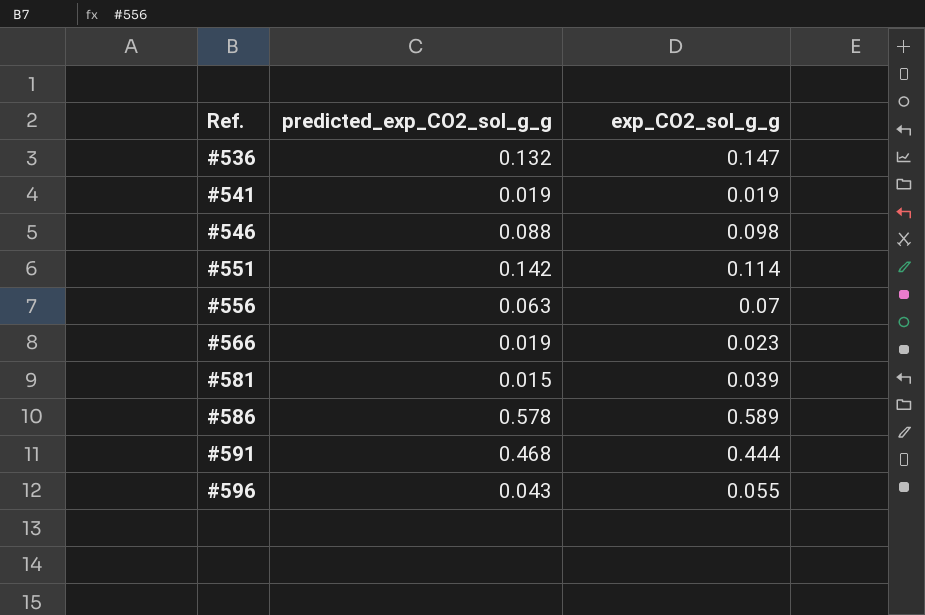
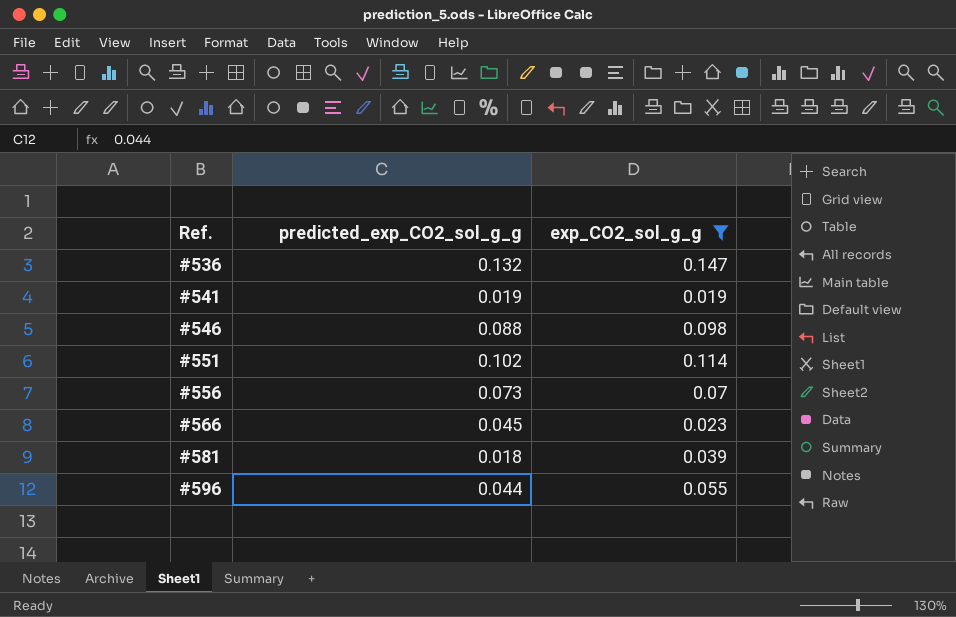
filter: none -> exp_CO2_sol_g_g <= 0.147
#551 | predicted_exp_CO2_sol_g_g: 0.142 -> 0.102
#556 | predicted_exp_CO2_sol_g_g: 0.063 -> 0.073
#566 | predicted_exp_CO2_sol_g_g: 0.019 -> 0.045
#581 | predicted_exp_CO2_sol_g_g: 0.015 -> 0.018
#596 | predicted_exp_CO2_sol_g_g: 0.043 -> 0.044

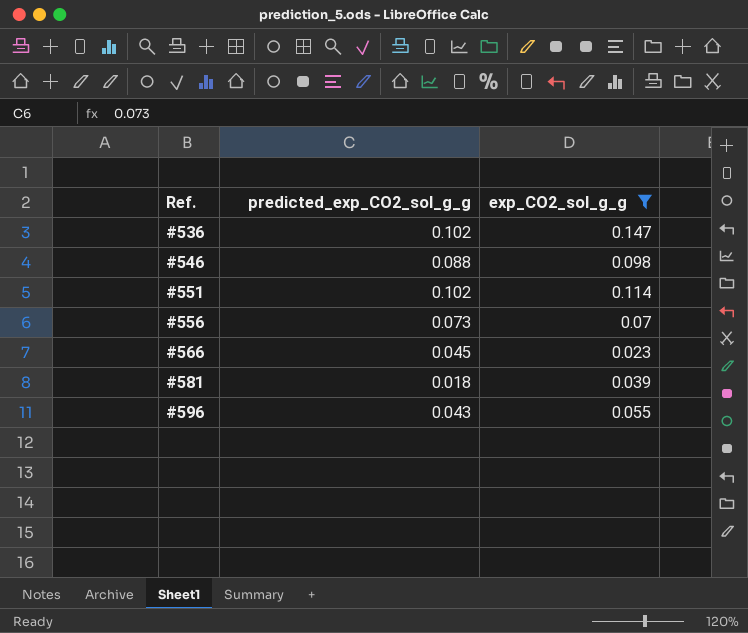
row #541: 0.019 | 0.019 -> none
#536 | predicted_exp_CO2_sol_g_g: 0.132 -> 0.102
#596 | predicted_exp_CO2_sol_g_g: 0.044 -> 0.043

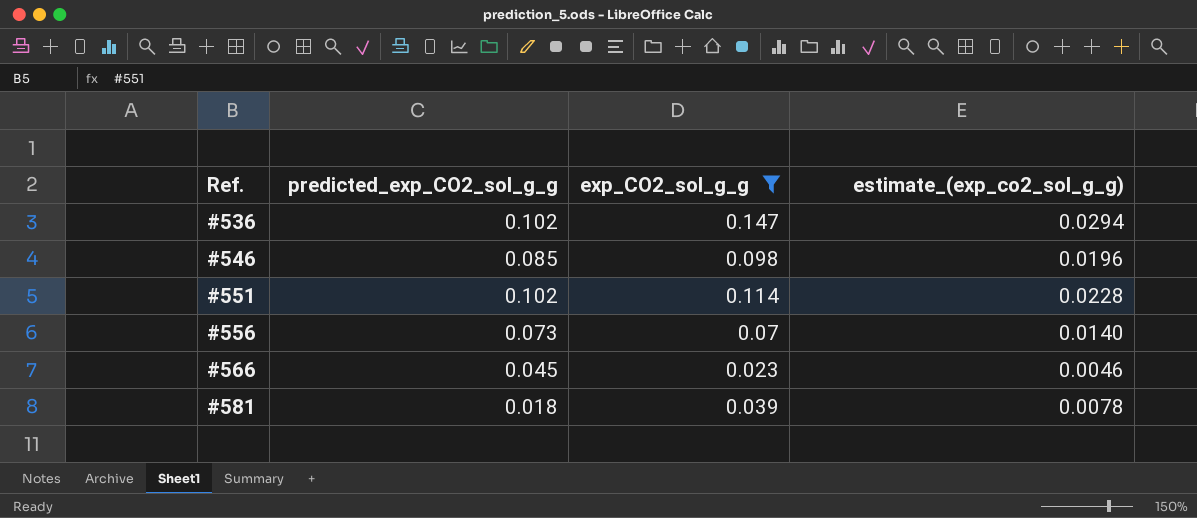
column estimate_(exp_co2_sol_g_g) | formula: none -> [exp_CO2_sol_g_g] * 0.2
row #596: 0.043 | 0.055 -> none
#546 | predicted_exp_CO2_sol_g_g: 0.088 -> 0.085

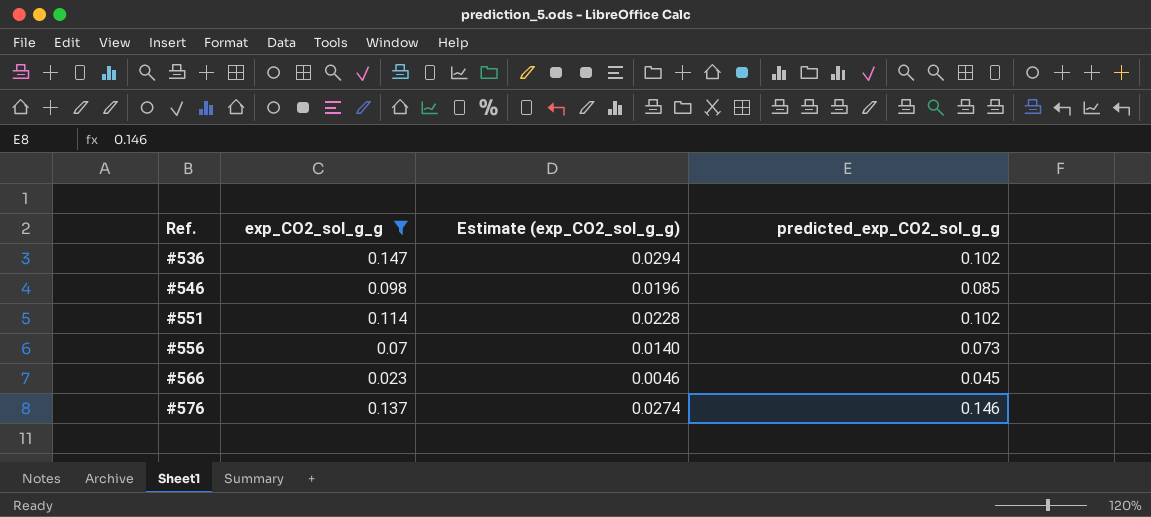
column name: estimate_(exp_co2_sol_g_g) -> Estimate (exp_CO2_sol_g_g)
column predicted_exp_CO2_sol_g_g | position: 2 -> 4
row #581: 0.018 | 0.039 | 0.0078 -> none
row #576: none -> 0.137 | 0.0274 | 0.146

